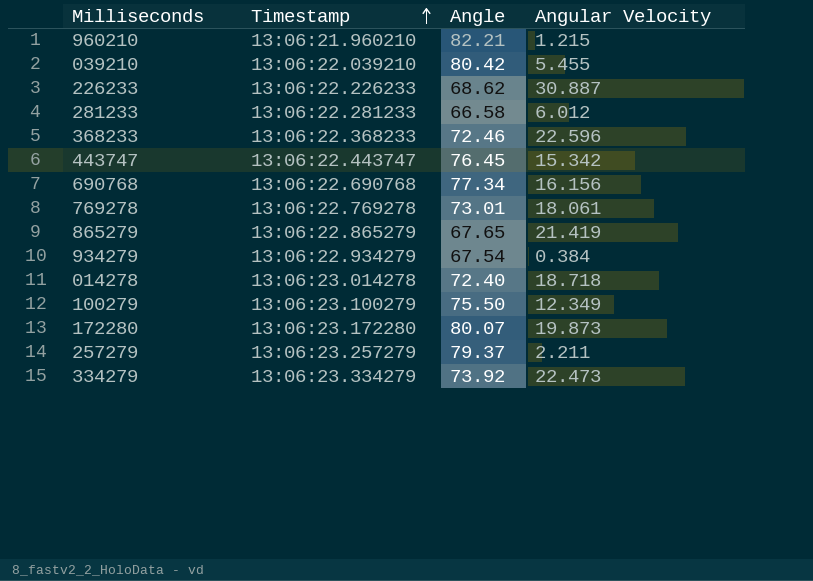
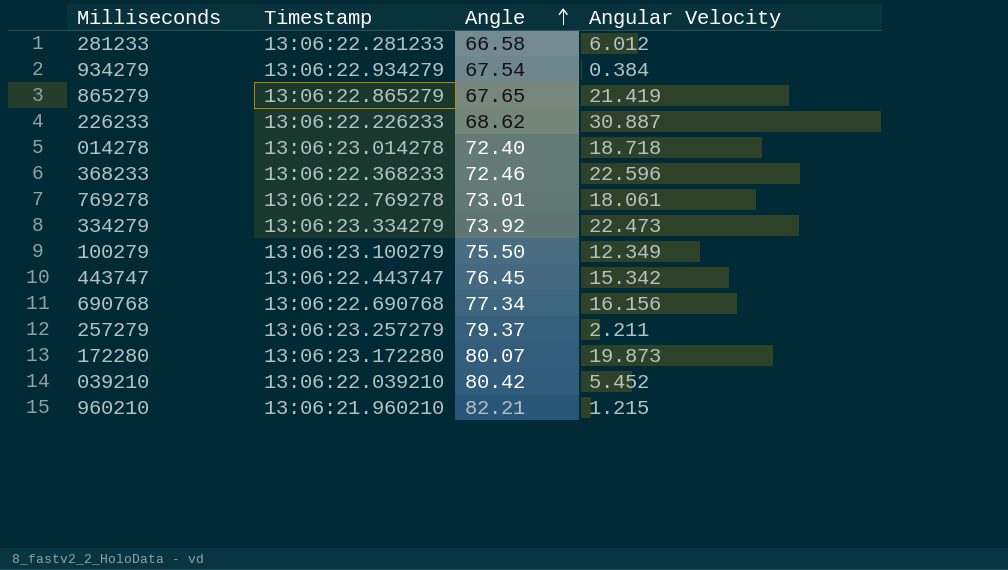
row order: Timestamp ascending -> Angle ascending
039210 | Angular Velocity: 5.455 -> 5.452

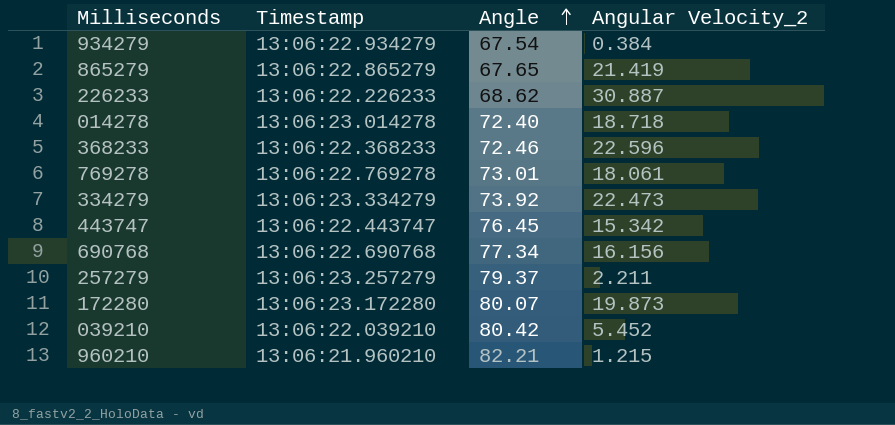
column name: Angular Velocity -> Angular Velocity_2
row 281233: 13:06:22.281233 | 66.58 | 6.012 -> none
row 100279: 13:06:23.100279 | 75.50 | 12.349 -> none

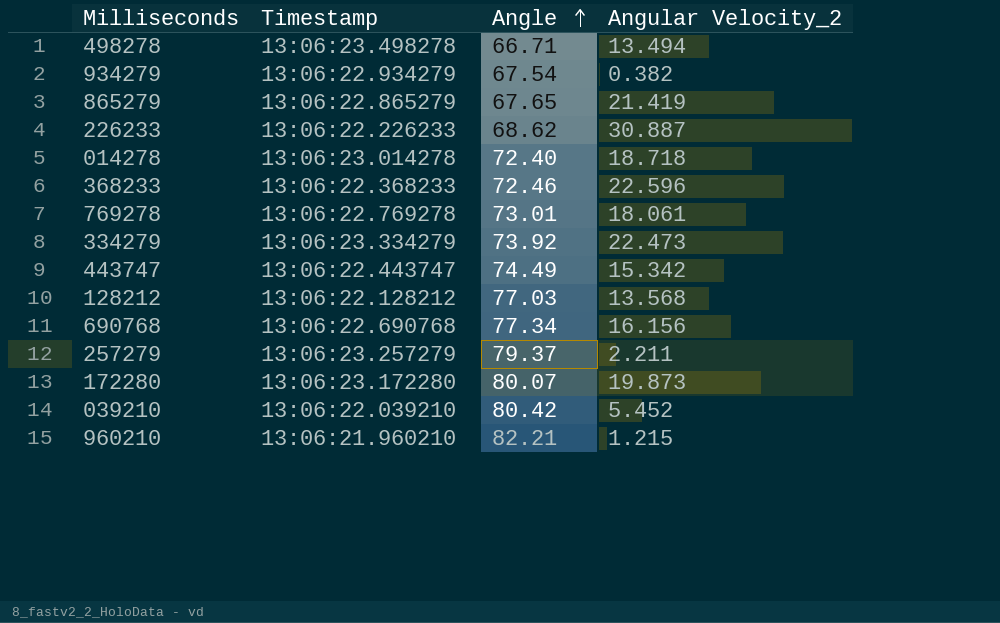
row 498278: none -> 13:06:23.498278 | 66.71 | 13.494
934279 | Angular Velocity_2: 0.384 -> 0.382
443747 | Angle: 76.45 -> 74.49
row 128212: none -> 13:06:22.128212 | 77.03 | 13.568

